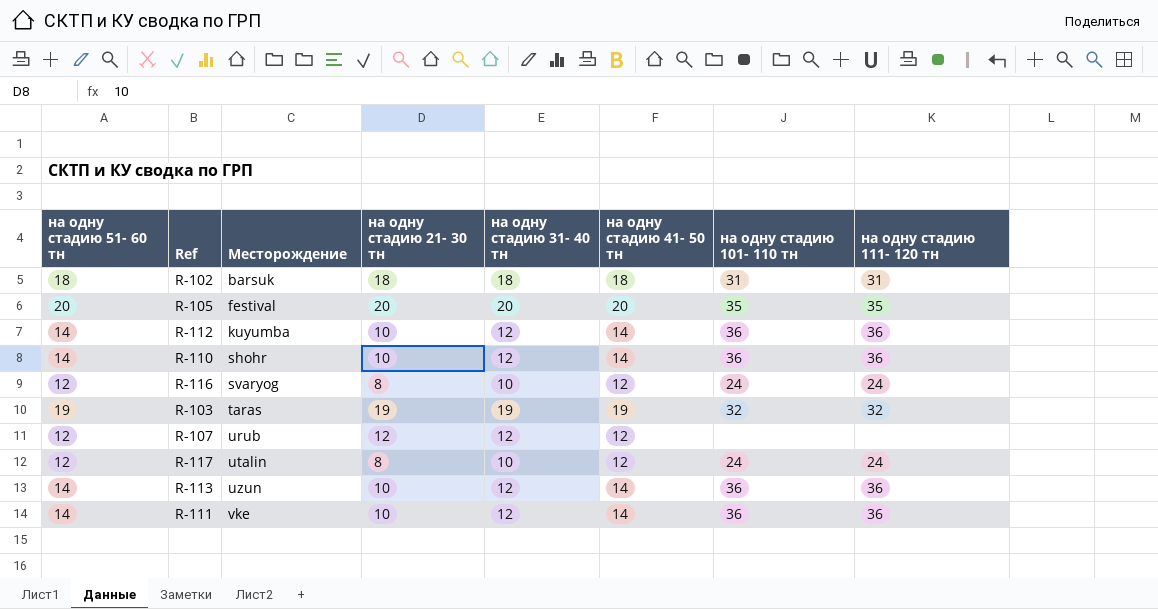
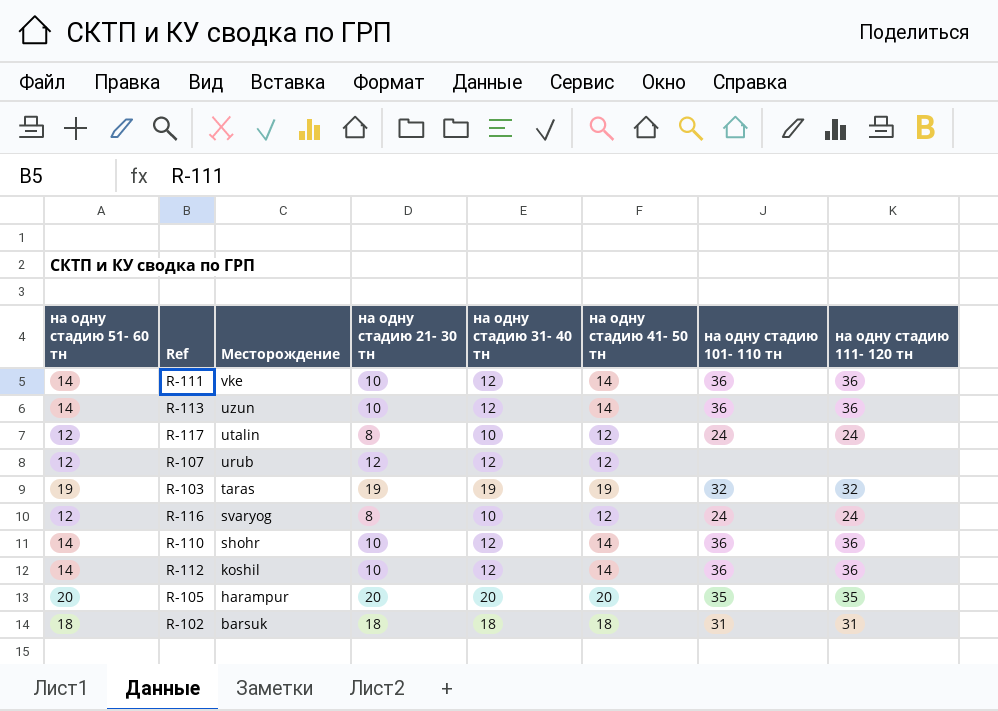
row order: Месторождение ascending -> Месторождение descending
R-112 | Месторождение: kuyumba -> koshil
R-105 | Месторождение: festival -> harampur

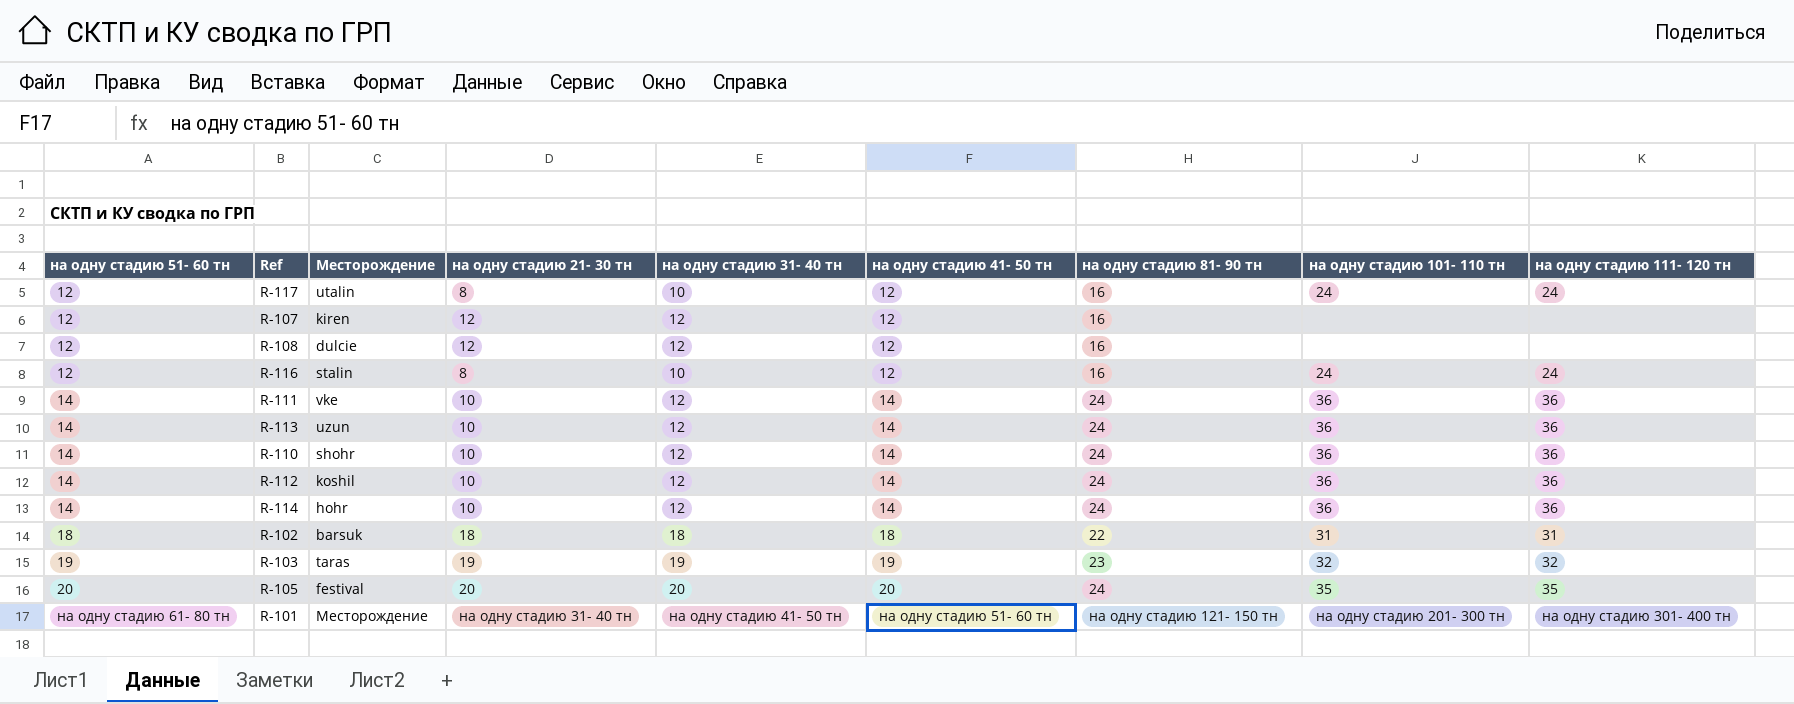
row order: Месторождение descending -> на одну стадию 51- 60 тн ascending
column на одну стадию 81- 90 тн | position: none -> 7
R-107 | Месторождение: urub -> kiren
row R-108: none -> 12 | dulcie | 12 | 12 | 12 | 16 | none | none
R-116 | Месторождение: svaryog -> stalin
row R-114: none -> 14 | hohr | 10 | 12 | 14 | 24 | 36 | 36
R-105 | Месторождение: harampur -> festival
row R-101: none -> на одну стадию 61- 80 тн | Месторождение | на одну стадию 31- 40 тн | на одну стадию 41- 50 тн | на одну стадию 51- 60 тн | на одну стадию 121- 150 тн | на одну стадию 201- 300 тн | на одну стадию 301- 400 тн

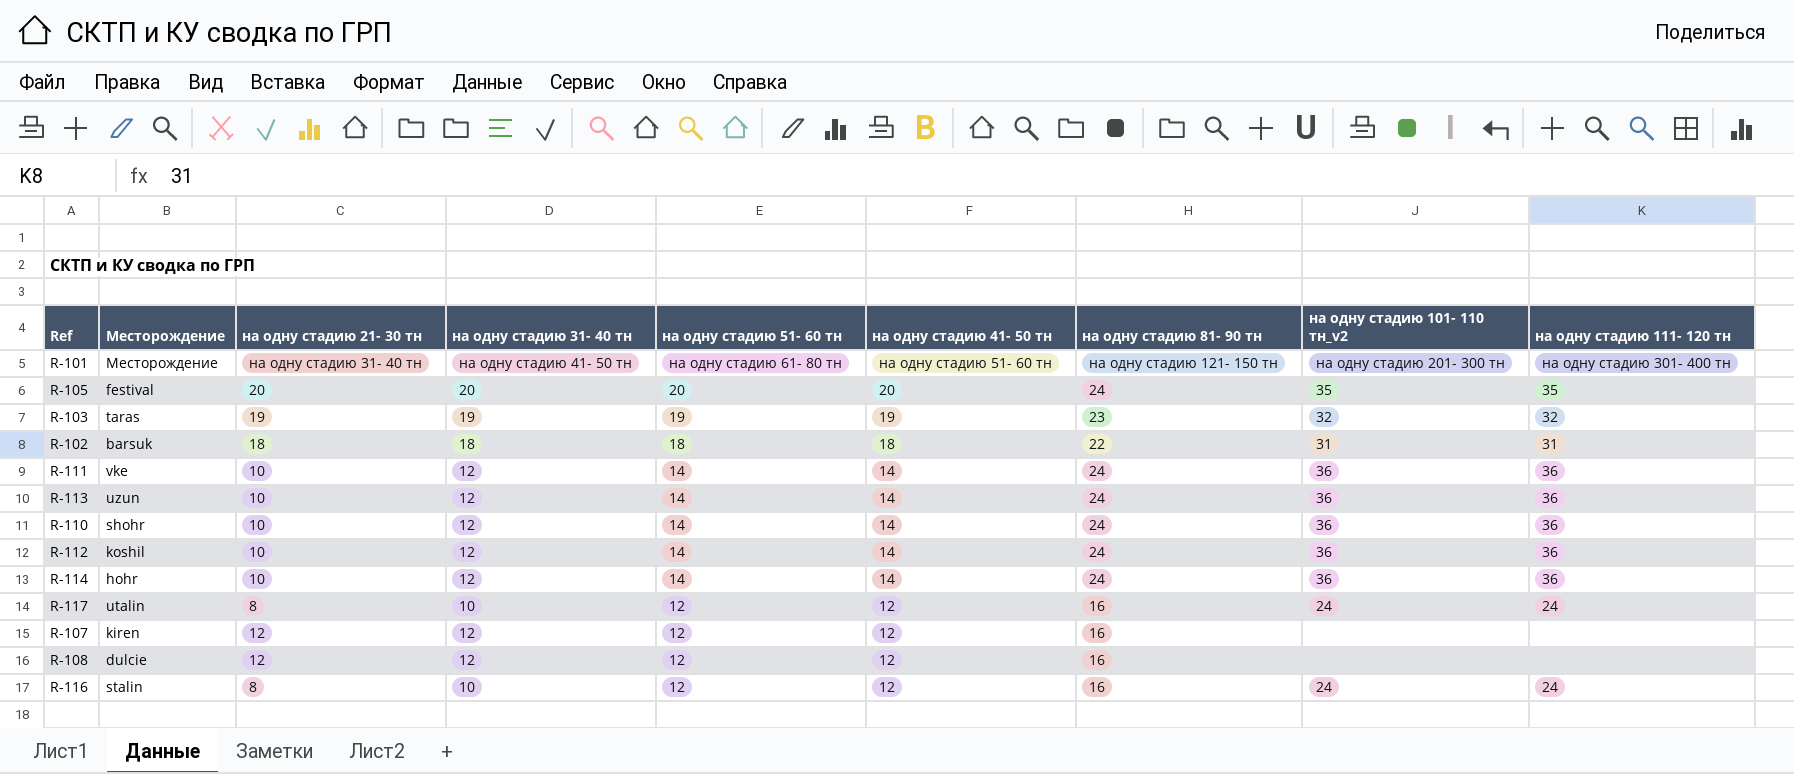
row order: на одну стадию 51- 60 тн ascending -> на одну стадию 51- 60 тн descending
column на одну стадию 51- 60 тн | position: 1 -> 5
column name: на одну стадию 101- 110 тн -> на одну стадию 101- 110 тн_v2

